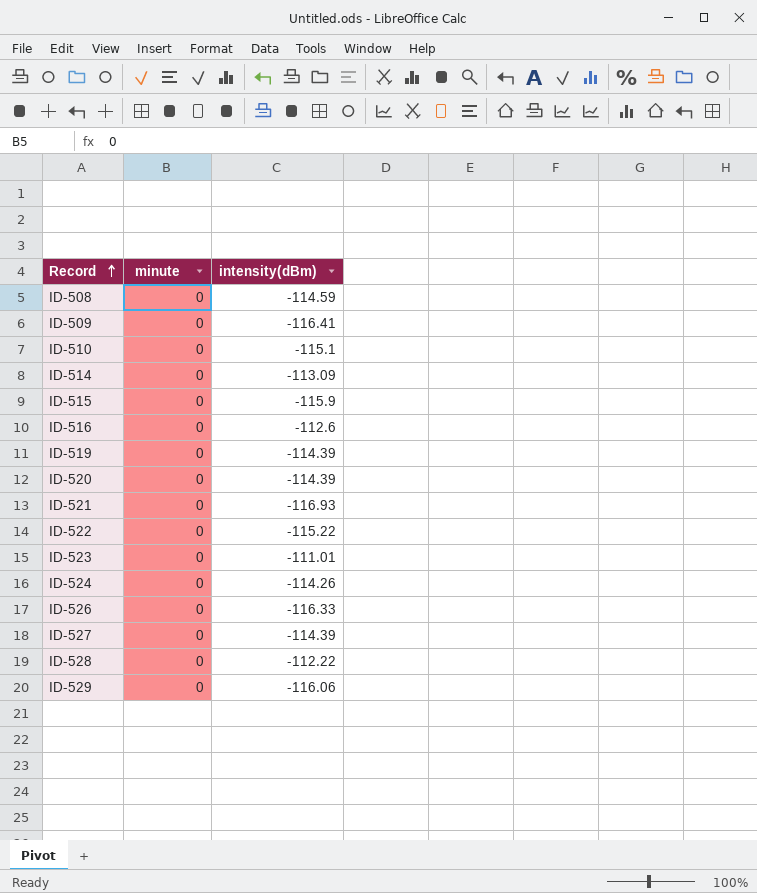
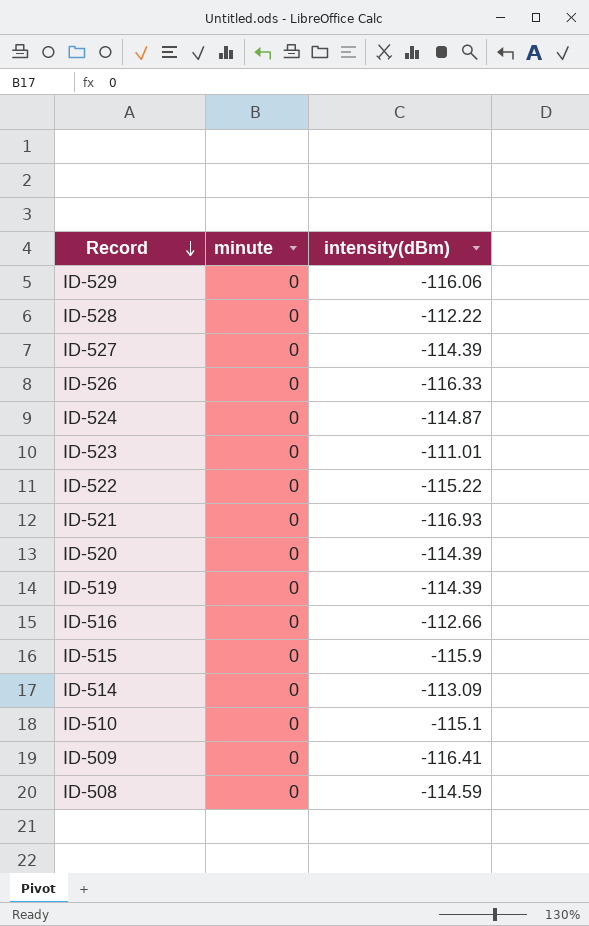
row order: Record ascending -> Record descending
ID-524 | intensity(dBm): -114.26 -> -114.87
ID-516 | intensity(dBm): -112.6 -> -112.66

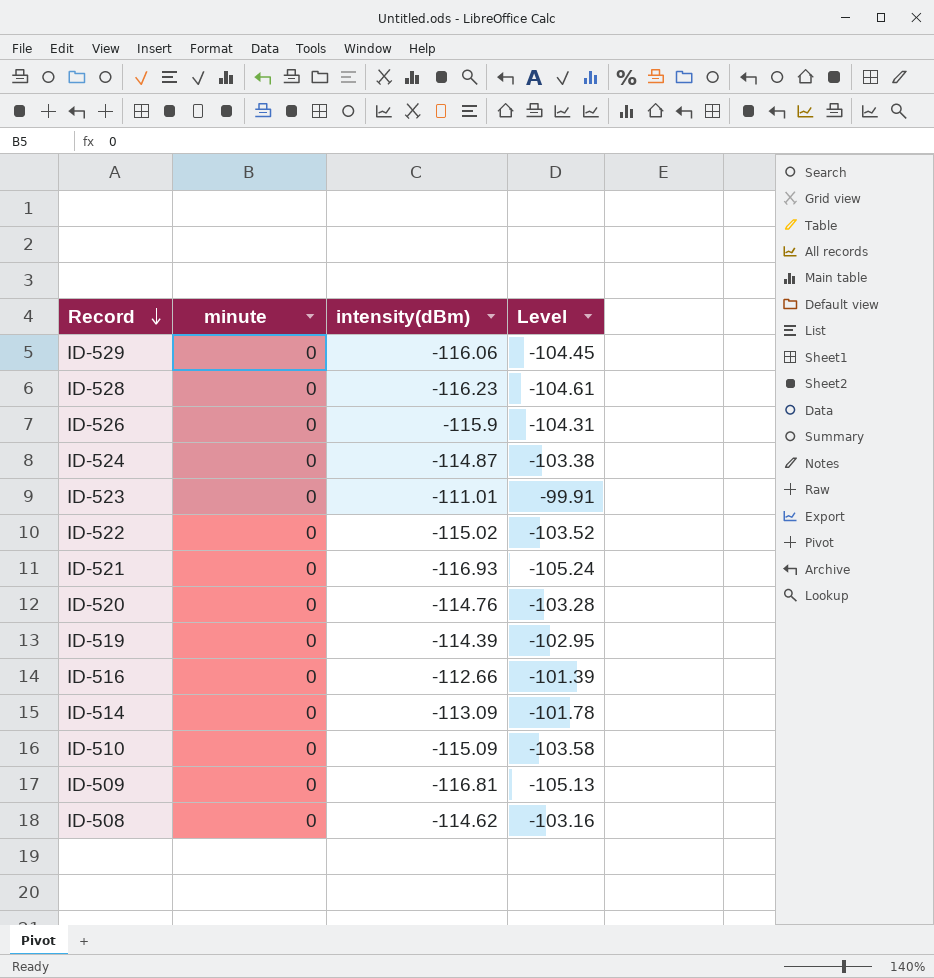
column Level | formula: none -> [intensity(dBm)] * 0.9
row ID-527: 0 | -114.39 -> none
row ID-515: 0 | -115.9 -> none
ID-528 | intensity(dBm): -112.22 -> -116.23
ID-526 | intensity(dBm): -116.33 -> -115.9
ID-522 | intensity(dBm): -115.22 -> -115.02
ID-520 | intensity(dBm): -114.39 -> -114.76
ID-510 | intensity(dBm): -115.1 -> -115.09
ID-509 | intensity(dBm): -116.41 -> -116.81
ID-508 | intensity(dBm): -114.59 -> -114.62

